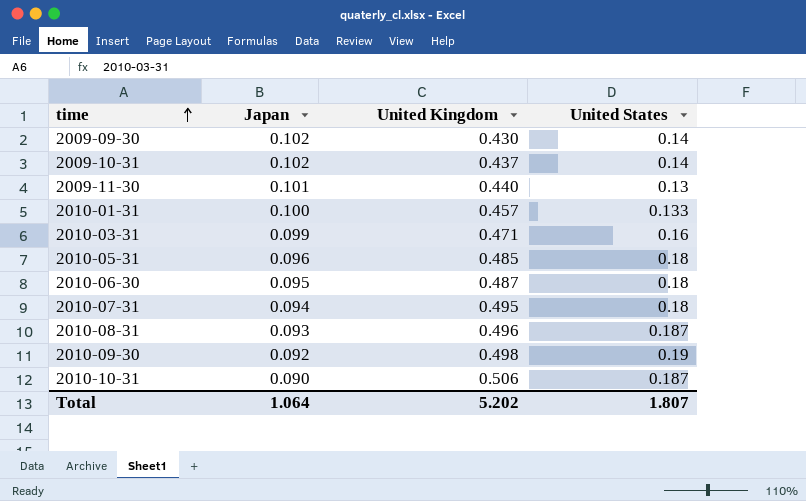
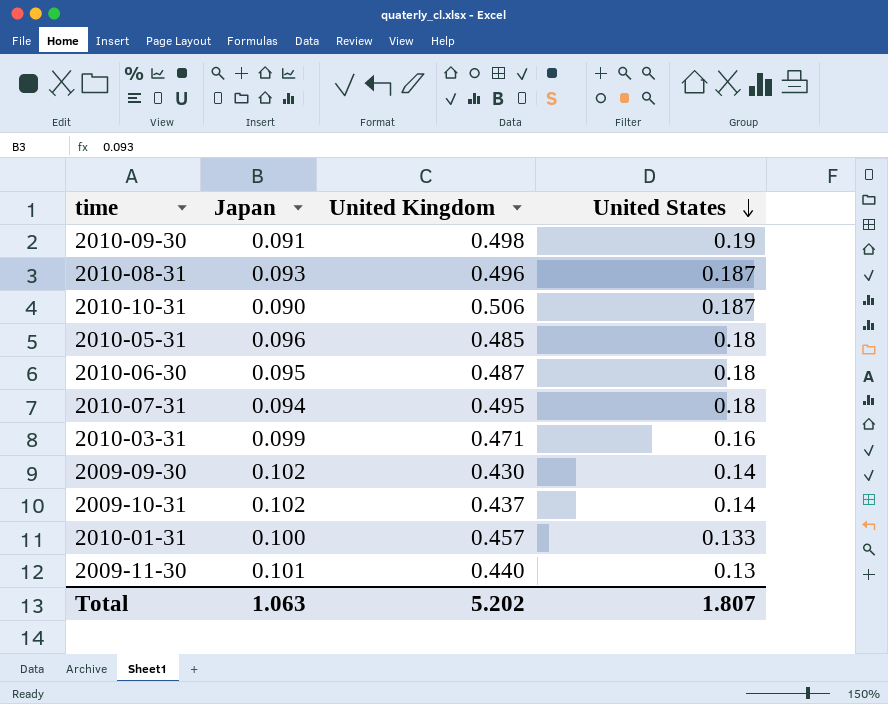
row order: time ascending -> United States descending
2010-09-30 | Japan: 0.092 -> 0.091
Total | Japan: 1.064 -> 1.063

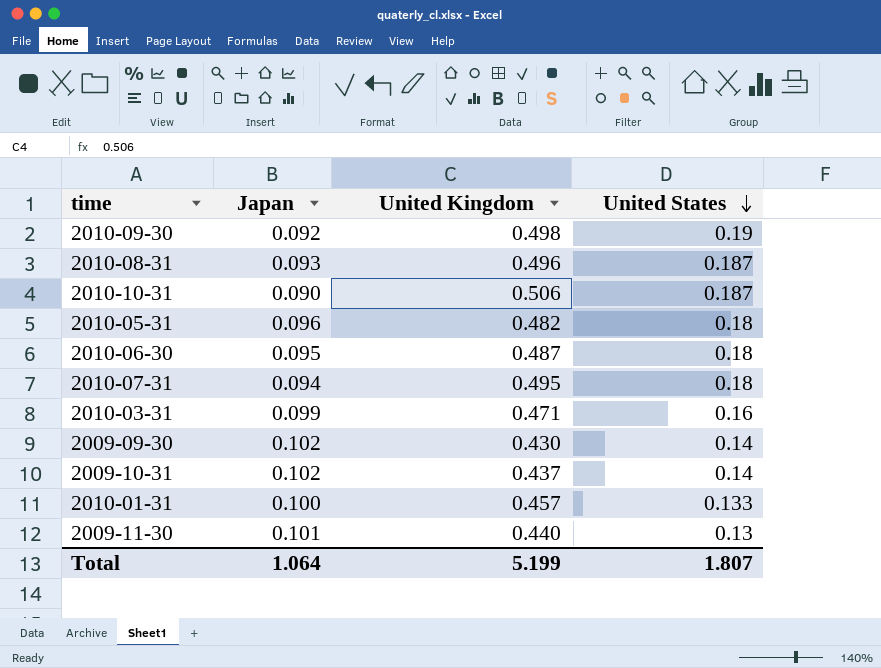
2010-09-30 | Japan: 0.091 -> 0.092
2010-05-31 | United Kingdom: 0.485 -> 0.482
Total | Japan: 1.063 -> 1.064
Total | United Kingdom: 5.202 -> 5.199

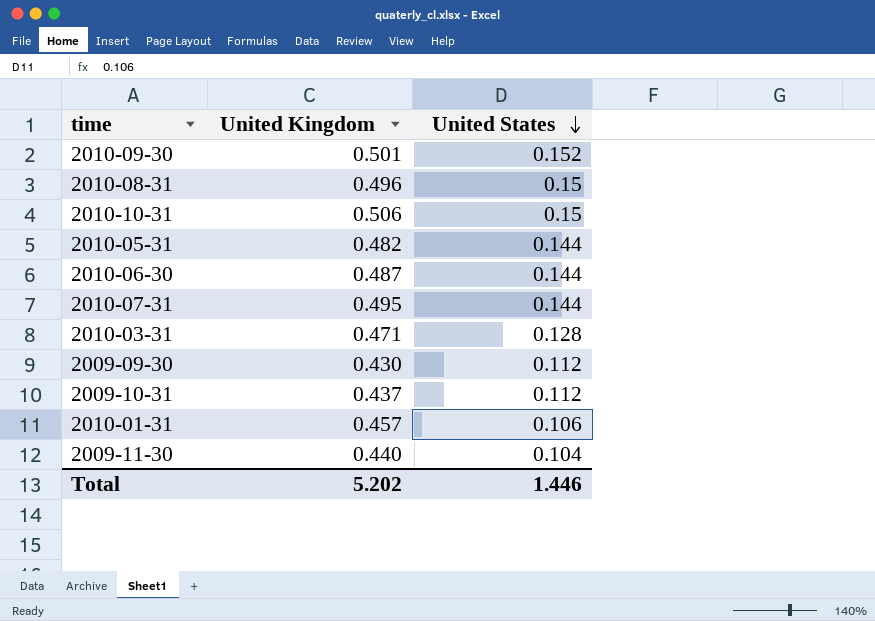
column Japan | position: 2 -> none
2010-09-30 | United Kingdom: 0.498 -> 0.501
2010-09-30 | United States: 0.19 -> 0.152
2010-08-31 | United States: 0.187 -> 0.15
2010-10-31 | United States: 0.187 -> 0.15
2010-05-31 | United States: 0.18 -> 0.144
2010-06-30 | United States: 0.18 -> 0.144
2010-07-31 | United States: 0.18 -> 0.144
2010-03-31 | United States: 0.16 -> 0.128
2009-09-30 | United States: 0.14 -> 0.112
2009-10-31 | United States: 0.14 -> 0.112
2010-01-31 | United States: 0.133 -> 0.106
2009-11-30 | United States: 0.13 -> 0.104
Total | United Kingdom: 5.199 -> 5.202
Total | United States: 1.807 -> 1.446

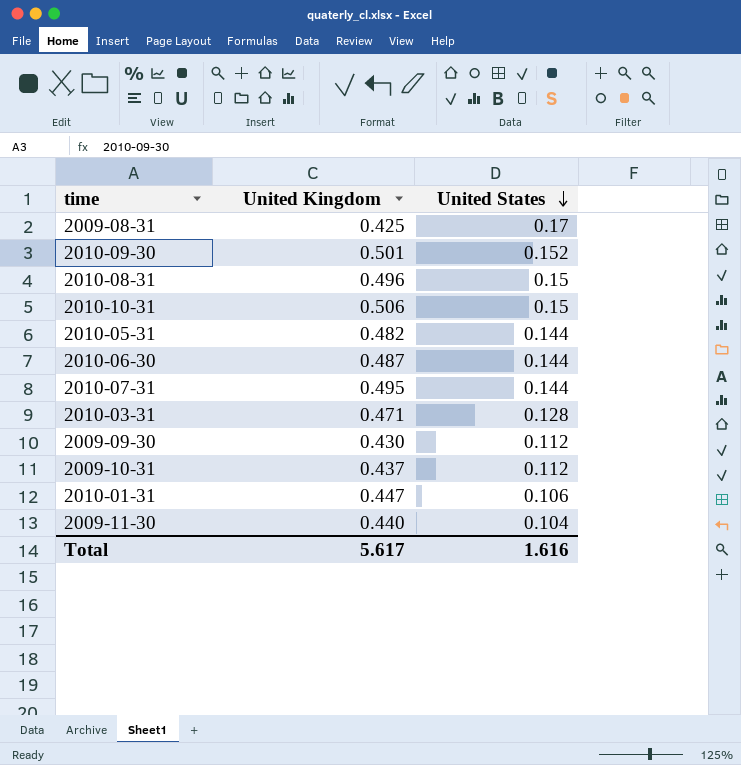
row 2009-08-31: none -> 0.425 | 0.17
2010-01-31 | United Kingdom: 0.457 -> 0.447
Total | United Kingdom: 5.202 -> 5.617
Total | United States: 1.446 -> 1.616

